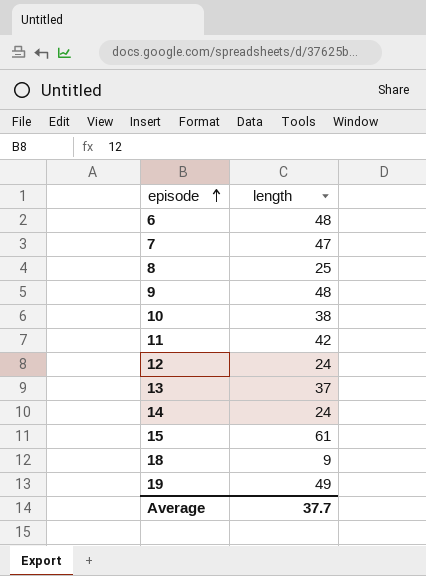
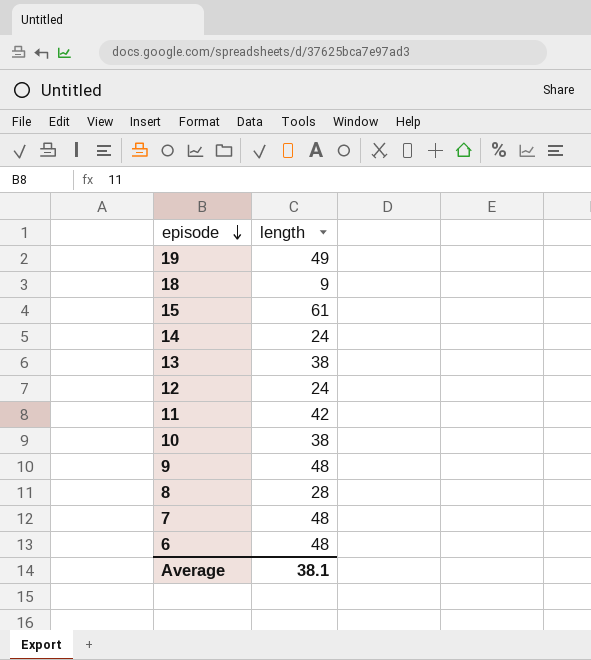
row order: episode ascending -> episode descending
13 | length: 37 -> 38
8 | length: 25 -> 28
7 | length: 47 -> 48
Average | length: 37.7 -> 38.1

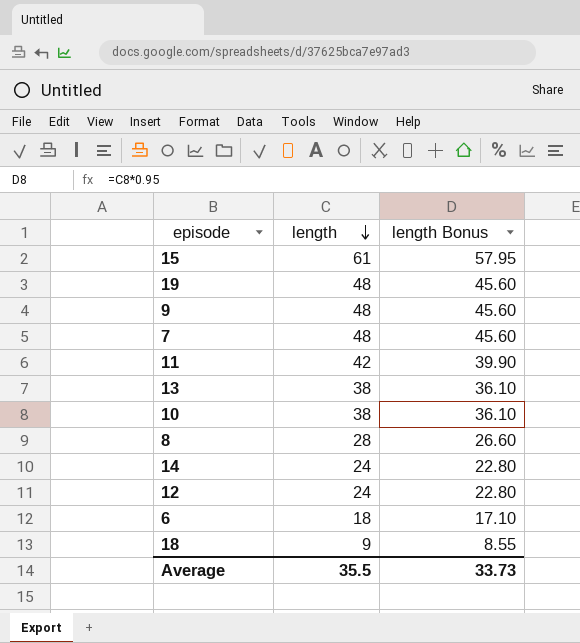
row order: episode descending -> length descending
column length Bonus | formula: none -> [length] * 0.95
19 | length: 49 -> 48
6 | length: 48 -> 18
Average | length: 38.1 -> 35.5

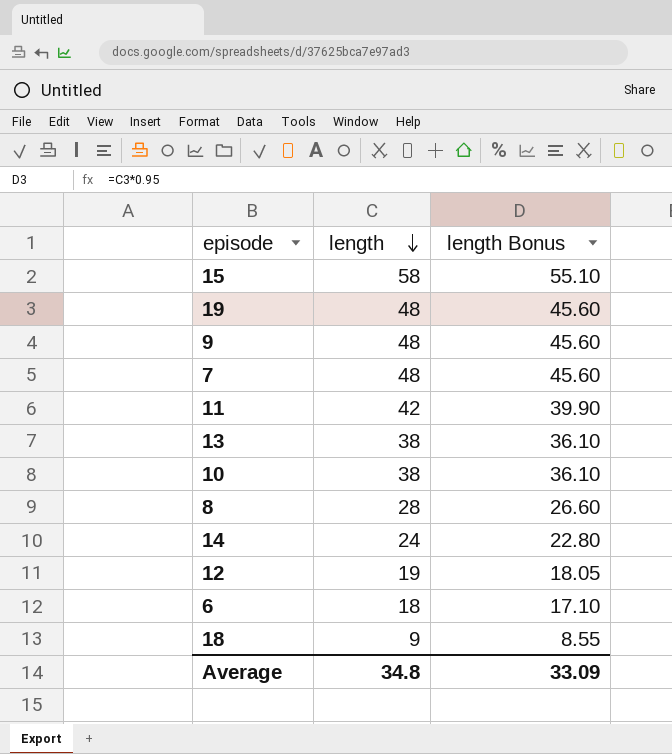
15 | length: 61 -> 58
15 | length Bonus: 57.95 -> 55.10
12 | length: 24 -> 19
12 | length Bonus: 22.80 -> 18.05
Average | length: 35.5 -> 34.8
Average | length Bonus: 33.73 -> 33.09

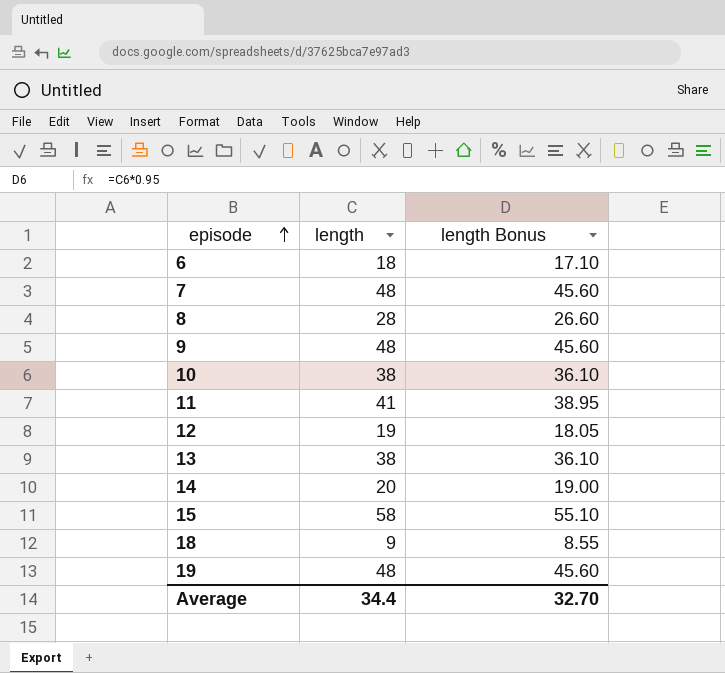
row order: length descending -> episode ascending
11 | length: 42 -> 41
11 | length Bonus: 39.90 -> 38.95
14 | length: 24 -> 20
14 | length Bonus: 22.80 -> 19.00
Average | length: 34.8 -> 34.4
Average | length Bonus: 33.09 -> 32.70

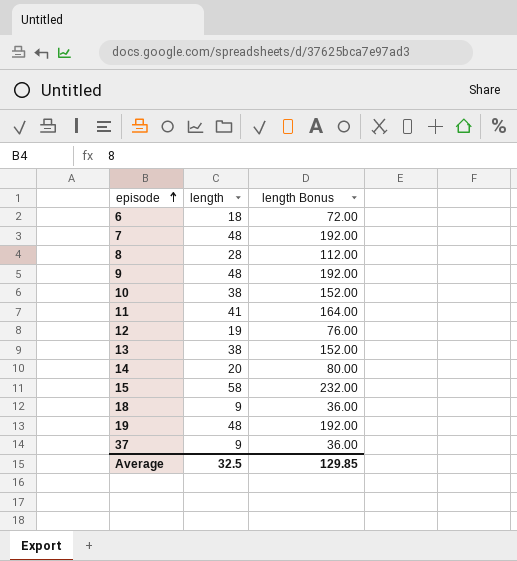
column length Bonus | formula: [length] * 0.95 -> [length] * 4
row 37: none -> 9 | 36.00
Average | length: 34.4 -> 32.5
Average | length Bonus: 32.70 -> 129.85

